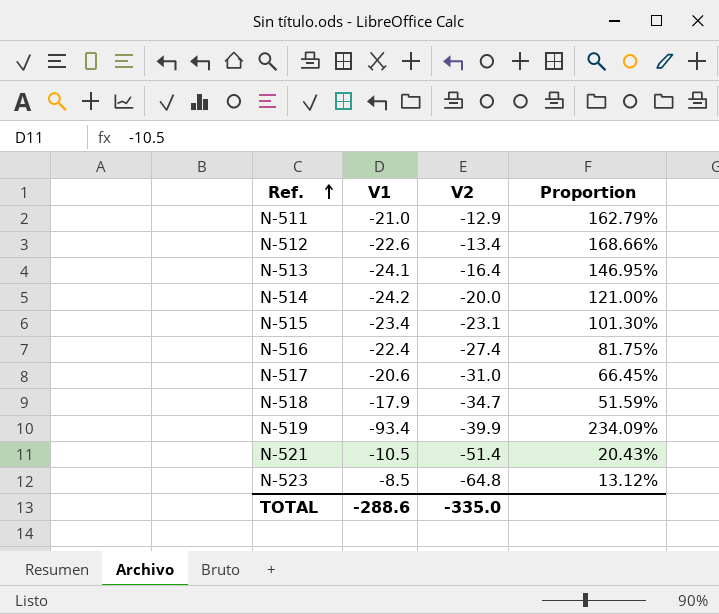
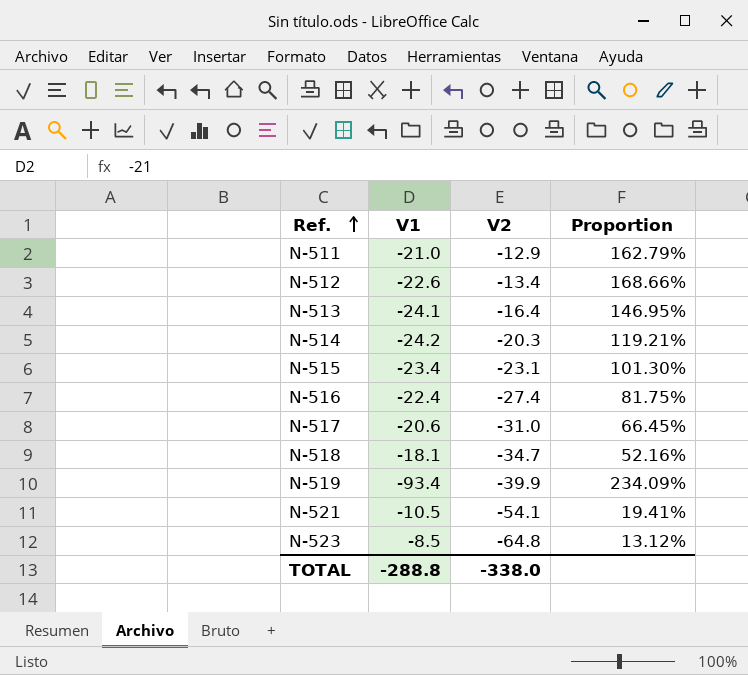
N-514 | V2: -20.0 -> -20.3
N-514 | Proportion: 121.00% -> 119.21%
N-518 | V1: -17.9 -> -18.1
N-518 | Proportion: 51.59% -> 52.16%
N-521 | V2: -51.4 -> -54.1
N-521 | Proportion: 20.43% -> 19.41%
TOTAL | V1: -288.6 -> -288.8
TOTAL | V2: -335.0 -> -338.0

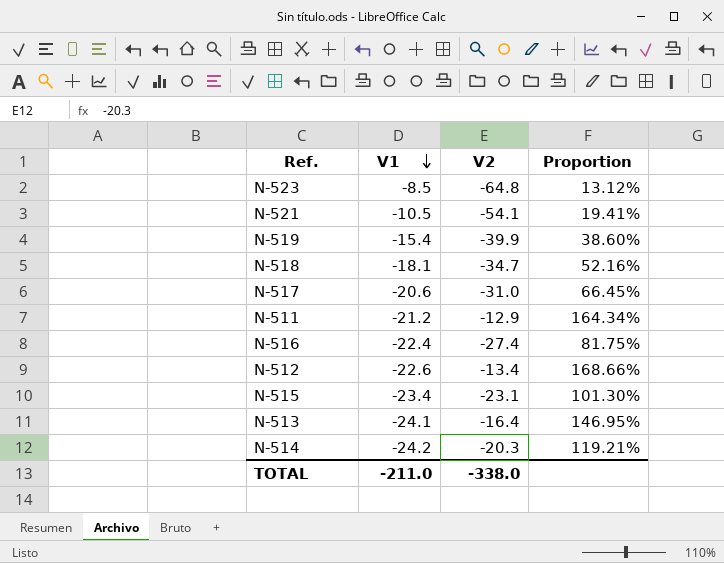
row order: Ref. ascending -> V1 descending
N-519 | V1: -93.4 -> -15.4
N-519 | Proportion: 234.09% -> 38.60%
N-511 | V1: -21.0 -> -21.2
N-511 | Proportion: 162.79% -> 164.34%
TOTAL | V1: -288.8 -> -211.0

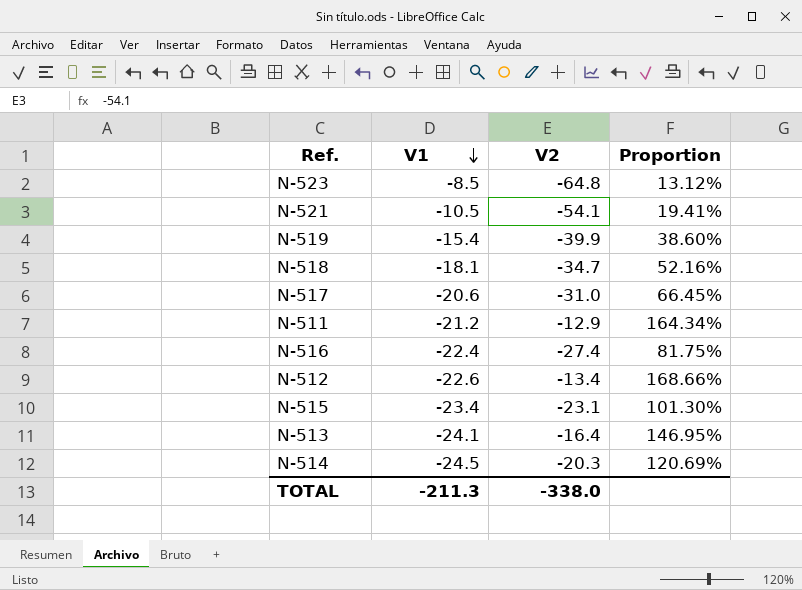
N-514 | V1: -24.2 -> -24.5
N-514 | Proportion: 119.21% -> 120.69%
TOTAL | V1: -211.0 -> -211.3

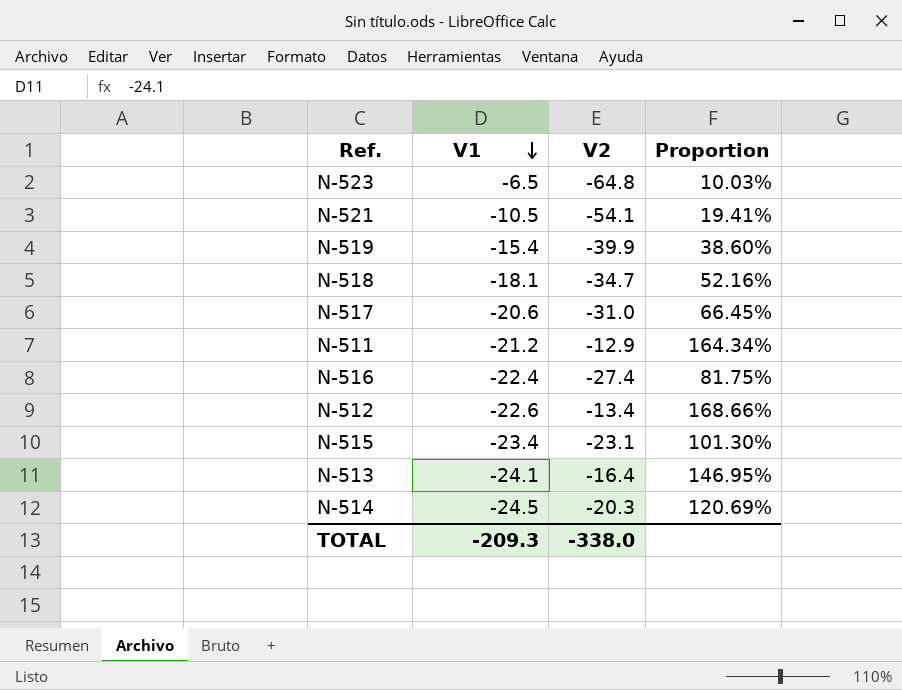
N-523 | V1: -8.5 -> -6.5
N-523 | Proportion: 13.12% -> 10.03%
TOTAL | V1: -211.3 -> -209.3

